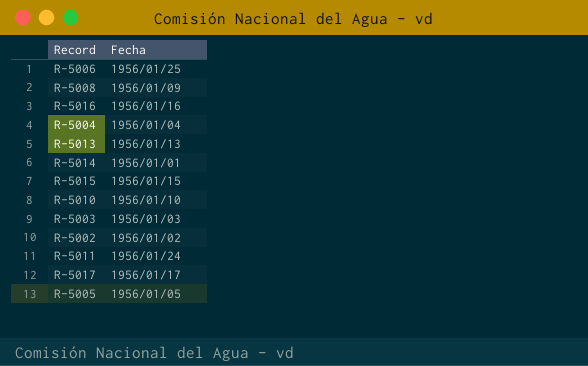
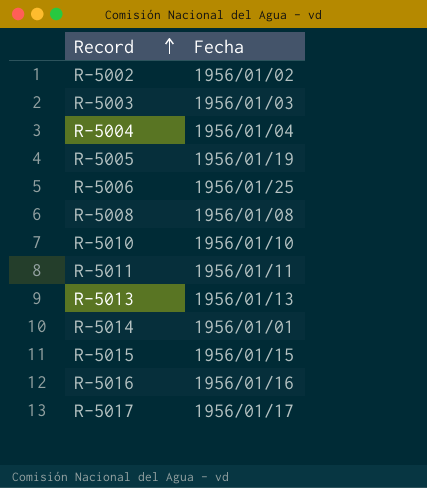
row order: none -> Record ascending
R-5005 | Fecha: 1956/01/05 -> 1956/01/19
R-5008 | Fecha: 1956/01/09 -> 1956/01/08
R-5011 | Fecha: 1956/01/24 -> 1956/01/11

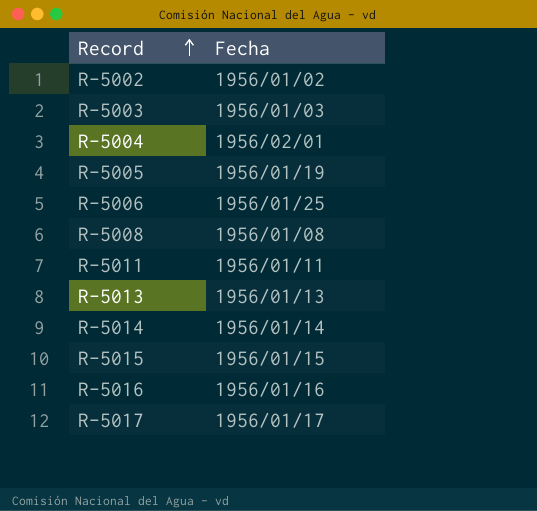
row R-5010: 1956/01/10 -> none
R-5004 | Fecha: 1956/01/04 -> 1956/02/01
R-5014 | Fecha: 1956/01/01 -> 1956/01/14

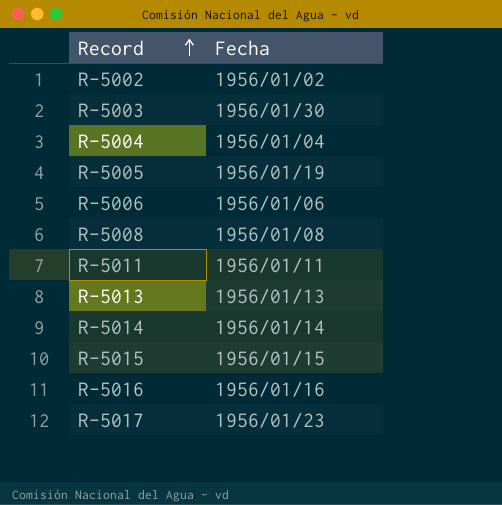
R-5003 | Fecha: 1956/01/03 -> 1956/01/30
R-5004 | Fecha: 1956/02/01 -> 1956/01/04
R-5006 | Fecha: 1956/01/25 -> 1956/01/06
R-5017 | Fecha: 1956/01/17 -> 1956/01/23

